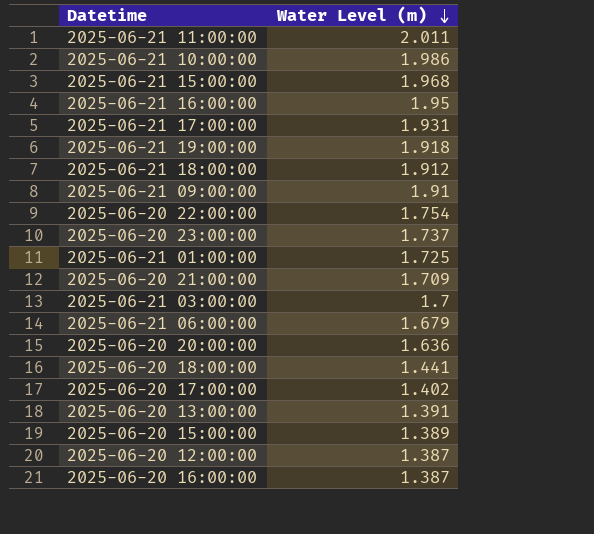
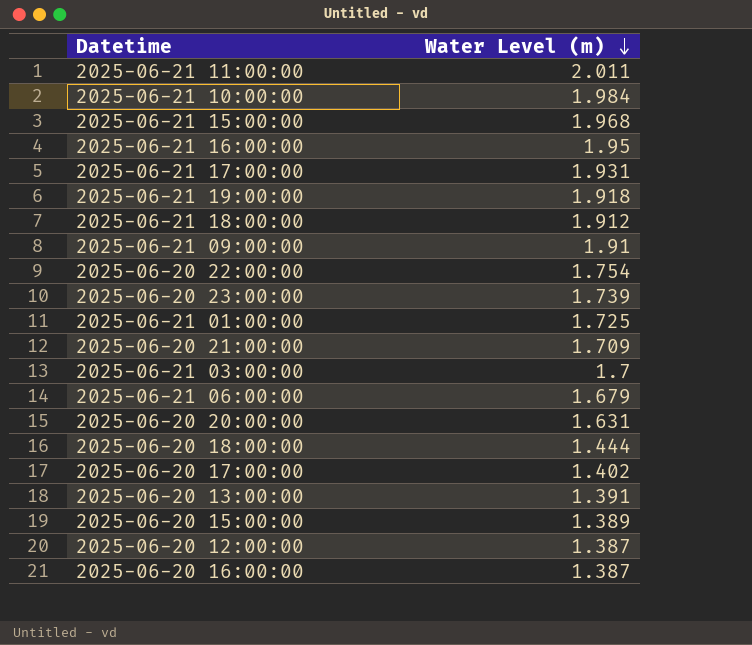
2025-06-21 10:00:00 | Water Level (m): 1.986 -> 1.984
2025-06-20 23:00:00 | Water Level (m): 1.737 -> 1.739
2025-06-20 20:00:00 | Water Level (m): 1.636 -> 1.631
2025-06-20 18:00:00 | Water Level (m): 1.441 -> 1.444

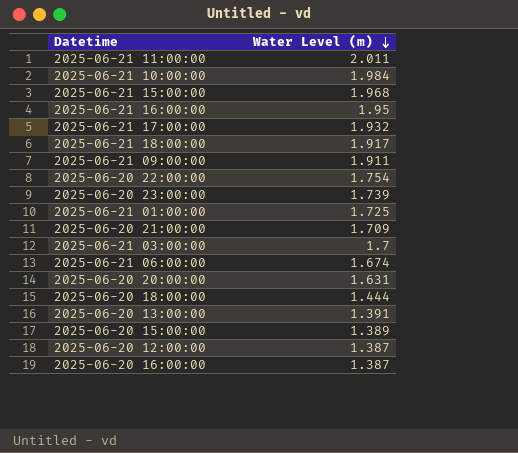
row 2025-06-21 19:00:00: 1.918 -> none
row 2025-06-20 17:00:00: 1.402 -> none
2025-06-21 17:00:00 | Water Level (m): 1.931 -> 1.932
2025-06-21 18:00:00 | Water Level (m): 1.912 -> 1.917
2025-06-21 09:00:00 | Water Level (m): 1.91 -> 1.911
2025-06-21 06:00:00 | Water Level (m): 1.679 -> 1.674

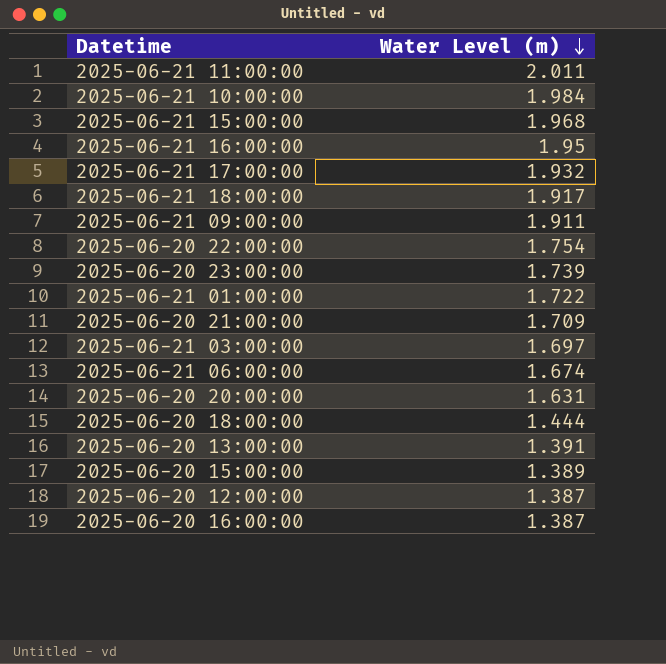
2025-06-21 01:00:00 | Water Level (m): 1.725 -> 1.722
2025-06-21 03:00:00 | Water Level (m): 1.7 -> 1.697

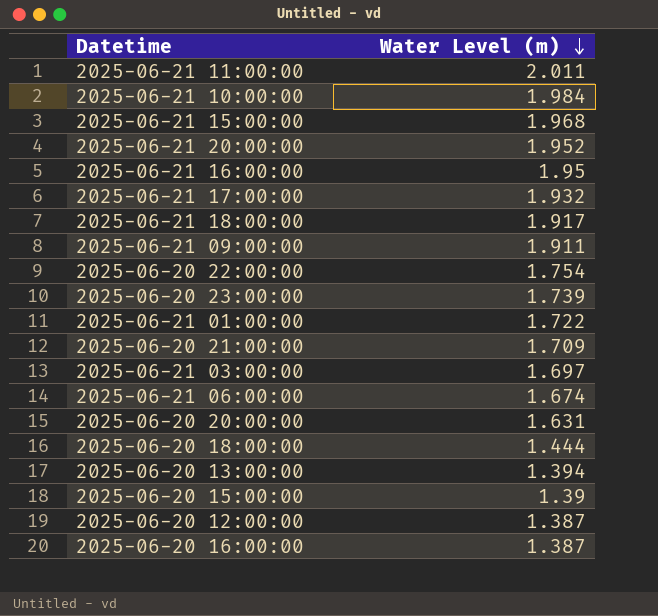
row 2025-06-21 20:00:00: none -> 1.952
2025-06-20 13:00:00 | Water Level (m): 1.391 -> 1.394
2025-06-20 15:00:00 | Water Level (m): 1.389 -> 1.39

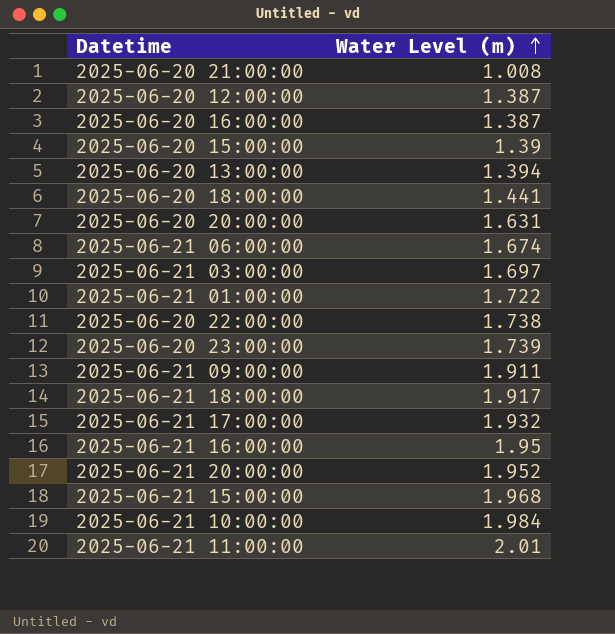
row order: Water Level (m) descending -> Water Level (m) ascending
2025-06-20 21:00:00 | Water Level (m): 1.709 -> 1.008
2025-06-20 18:00:00 | Water Level (m): 1.444 -> 1.441
2025-06-20 22:00:00 | Water Level (m): 1.754 -> 1.738
2025-06-21 11:00:00 | Water Level (m): 2.011 -> 2.01

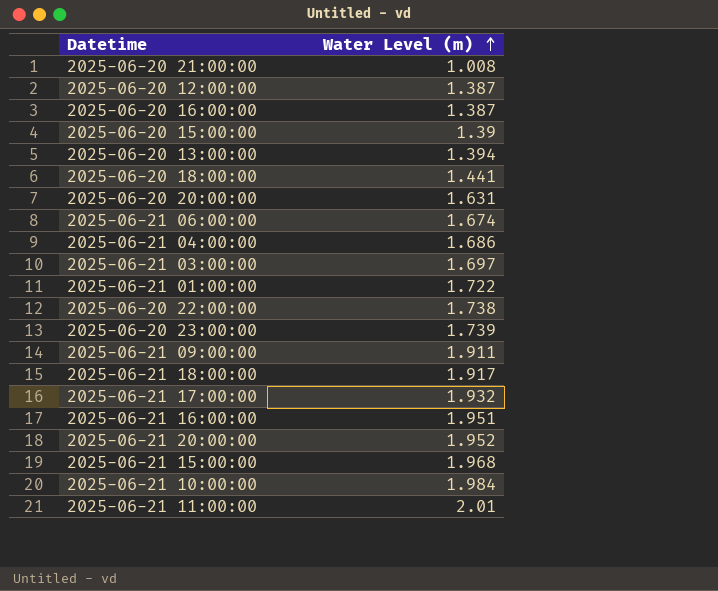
row 2025-06-21 04:00:00: none -> 1.686
2025-06-21 16:00:00 | Water Level (m): 1.95 -> 1.951

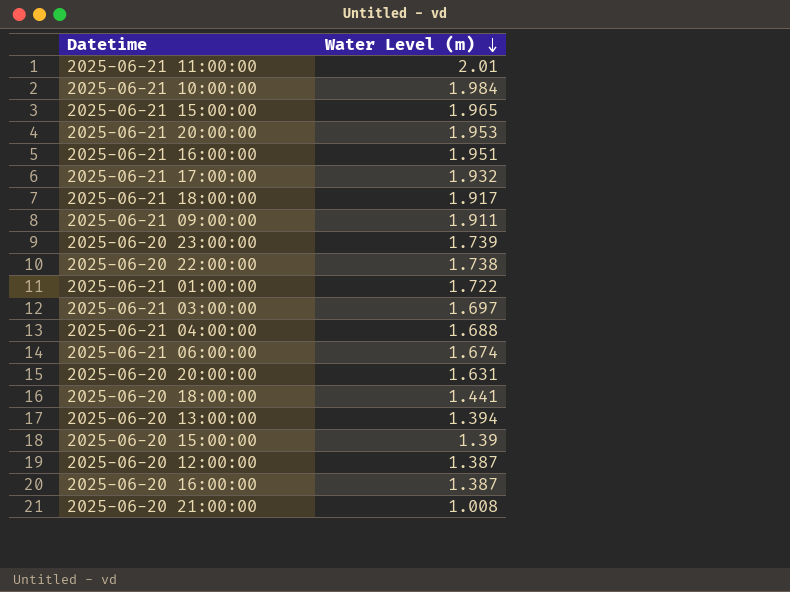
row order: Water Level (m) ascending -> Water Level (m) descending
2025-06-21 15:00:00 | Water Level (m): 1.968 -> 1.965
2025-06-21 20:00:00 | Water Level (m): 1.952 -> 1.953
2025-06-21 04:00:00 | Water Level (m): 1.686 -> 1.688

